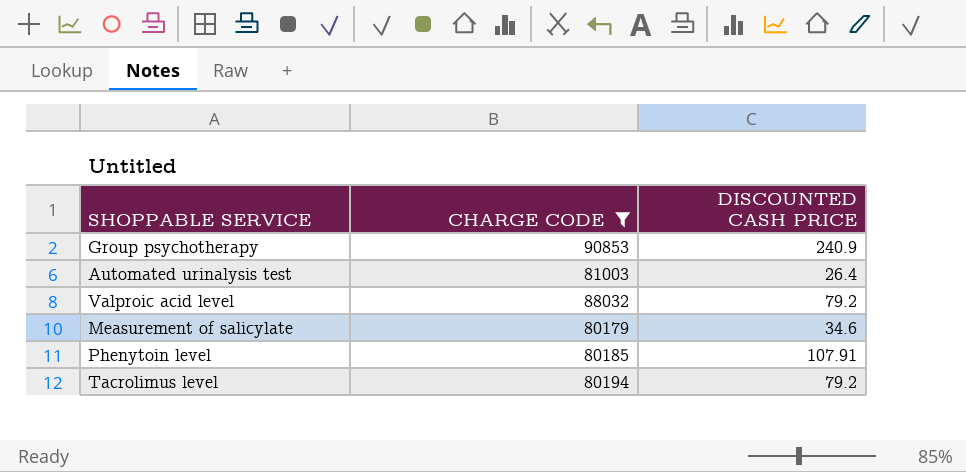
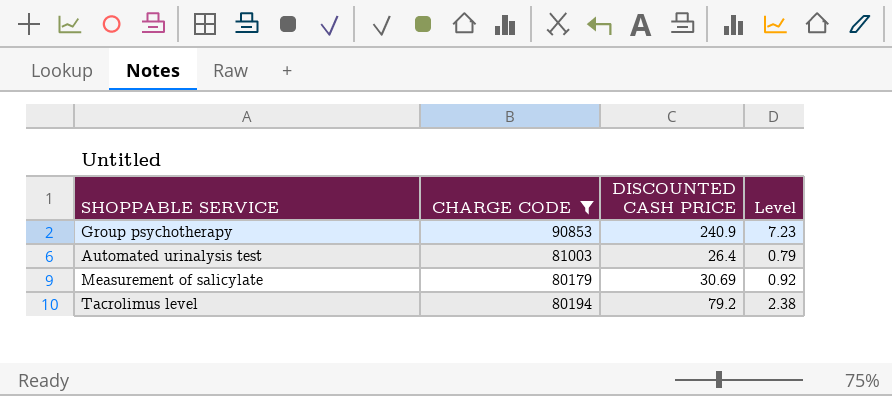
column Level | formula: none -> [DISCOUNTED CASH PRICE] * 0.03
row Valproic acid level: 88032 | 79.2 -> none
row Phenytoin level: 80185 | 107.91 -> none
Measurement of salicylate | DISCOUNTED CASH PRICE: 34.6 -> 30.69

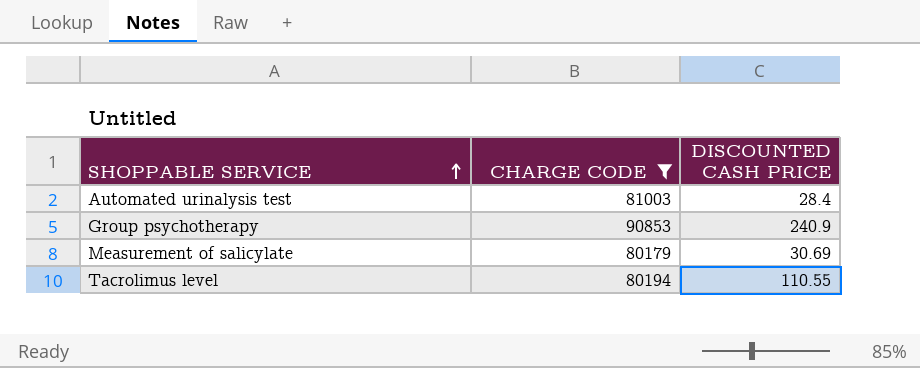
row order: none -> SHOPPABLE SERVICE ascending
column Level | formula: [DISCOUNTED CASH PRICE] * 0.03 -> none
Automated urinalysis test | DISCOUNTED CASH PRICE: 26.4 -> 28.4
Tacrolimus level | DISCOUNTED CASH PRICE: 79.2 -> 110.55

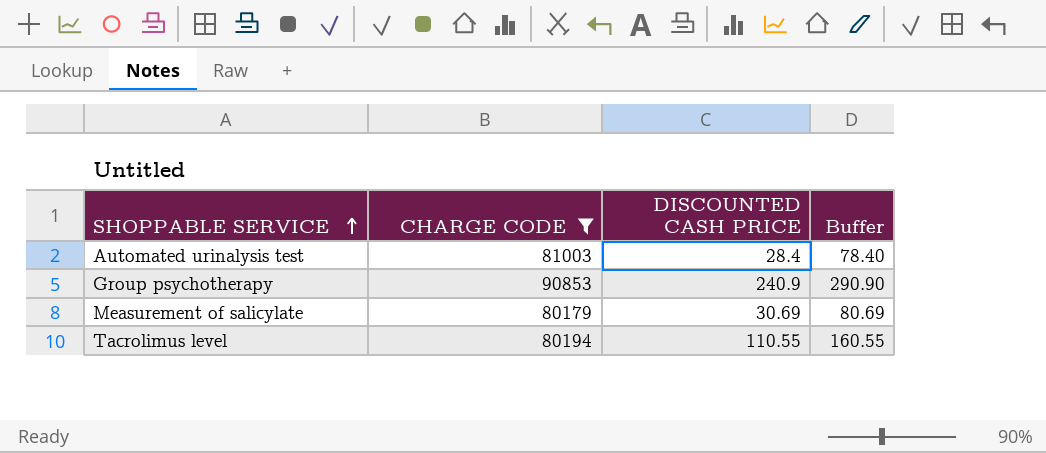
column Buffer | formula: none -> [DISCOUNTED CASH PRICE] + 50

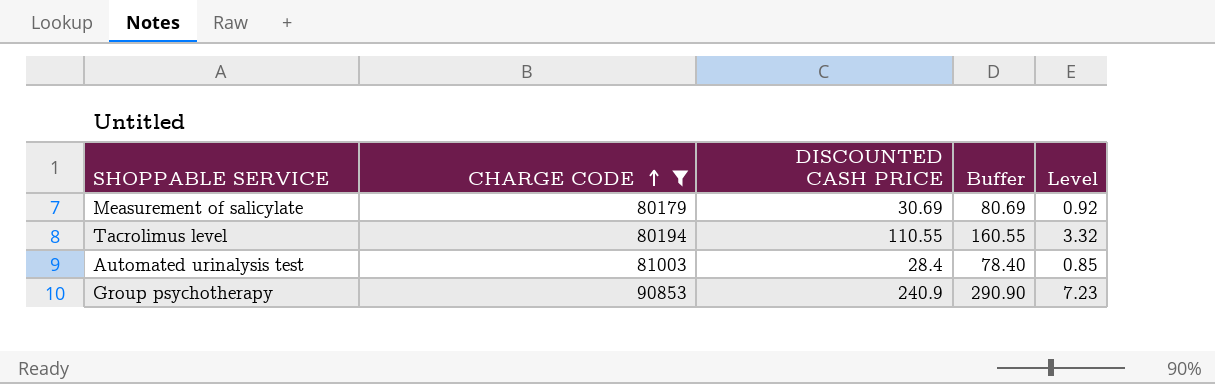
row order: SHOPPABLE SERVICE ascending -> CHARGE CODE ascending
column Level | formula: none -> [DISCOUNTED CASH PRICE] * 0.03

